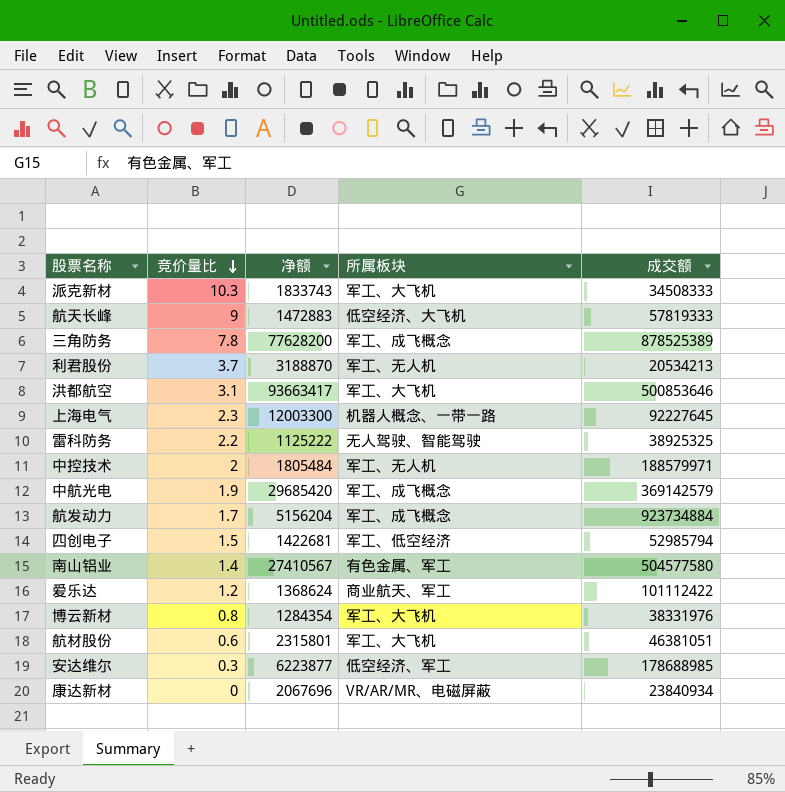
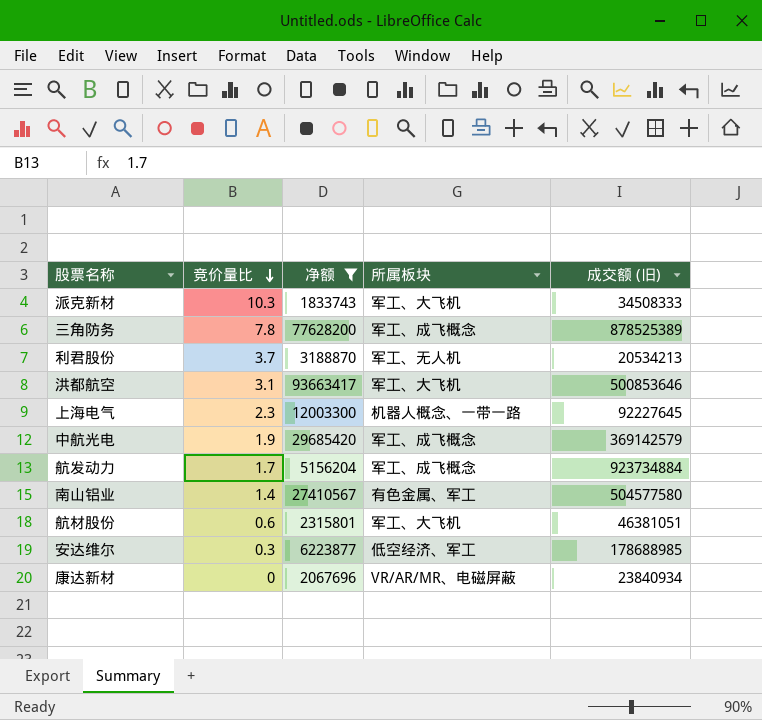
filter: none -> 净额 >= 1833743
column name: 成交额 -> 成交额 (旧)

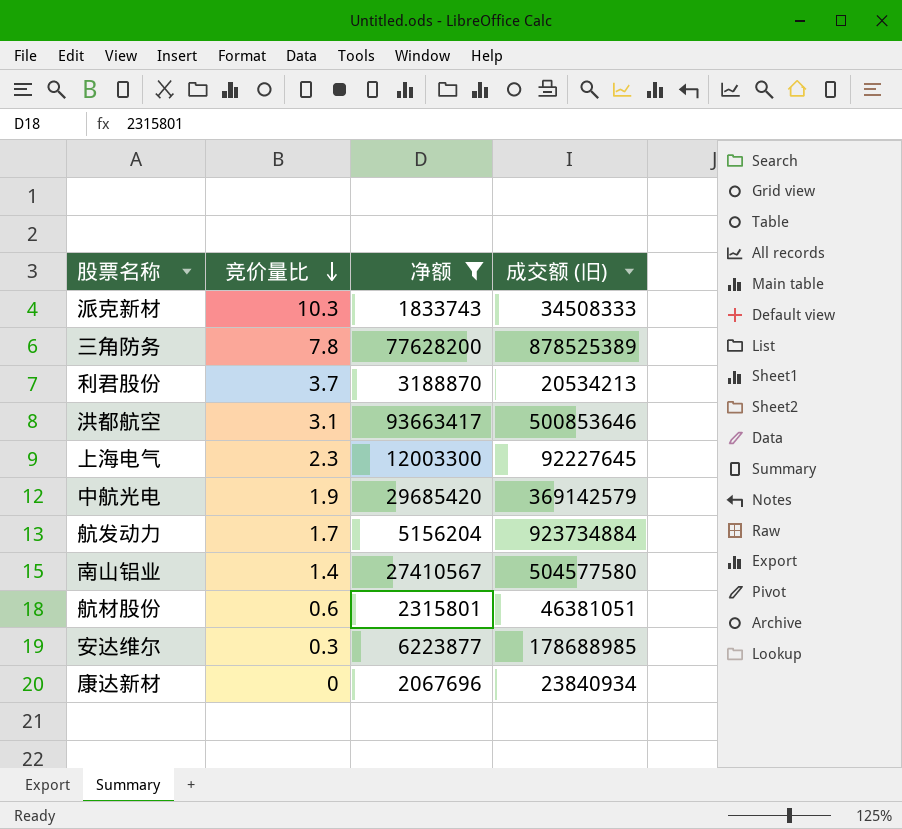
column 所属板块 | position: 4 -> none

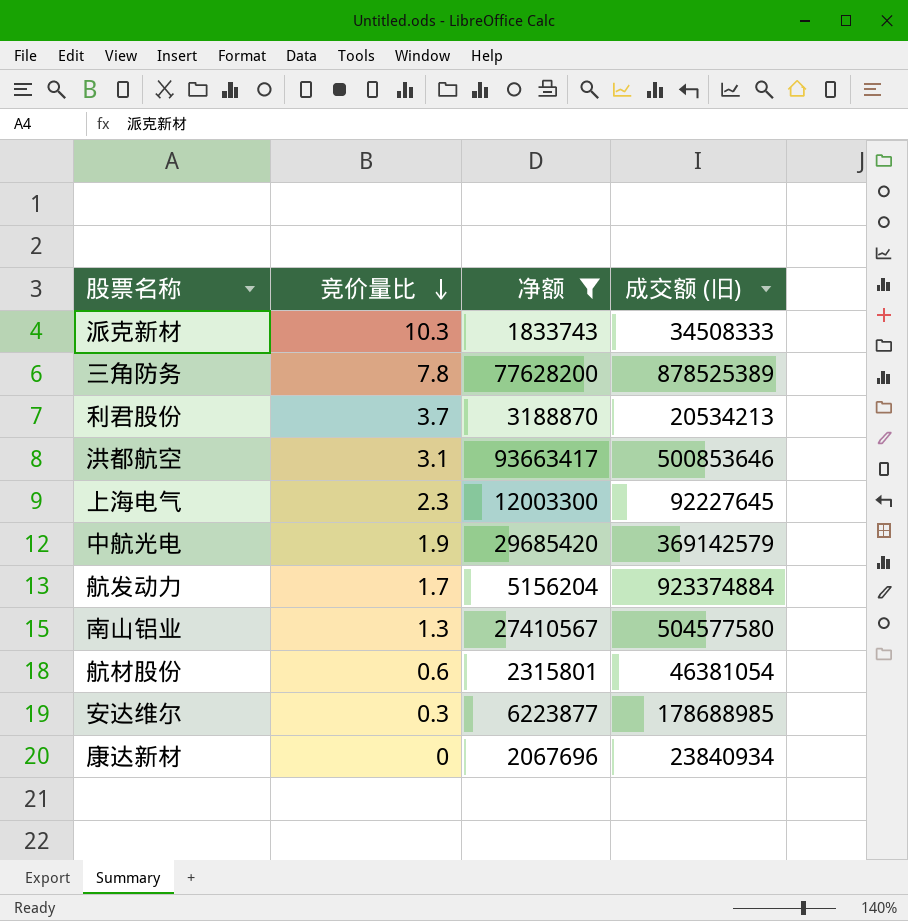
航发动力 | 成交额 (旧): 923734884 -> 923374884
南山铝业 | 竞价量比: 1.4 -> 1.3
航材股份 | 成交额 (旧): 46381051 -> 46381054

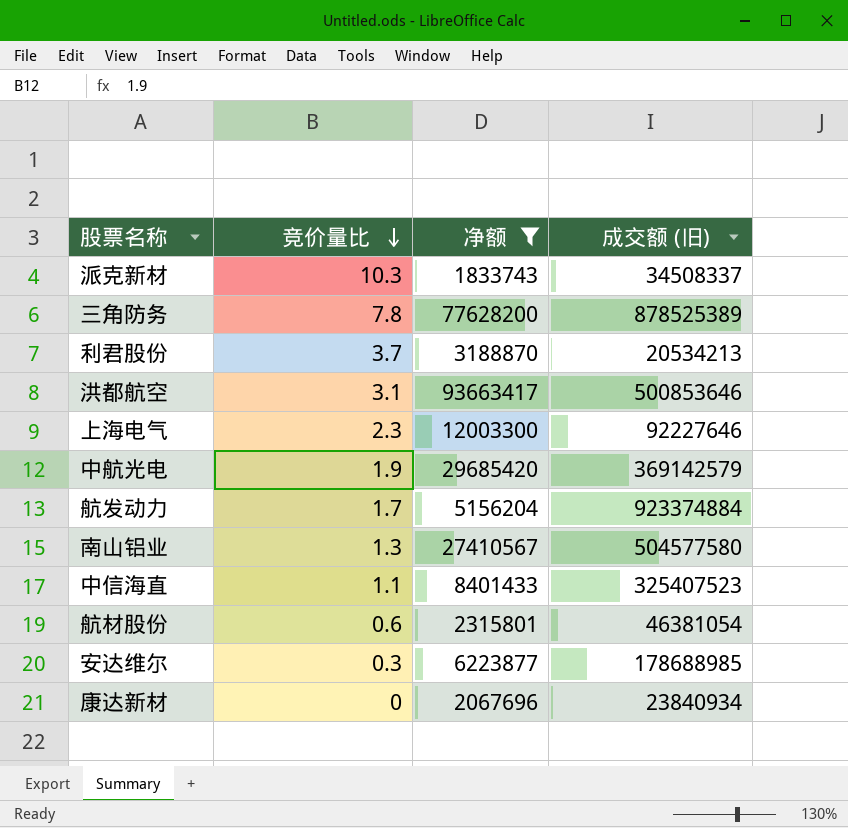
派克新材 | 成交额 (旧): 34508333 -> 34508337
上海电气 | 成交额 (旧): 92227645 -> 92227646
row 中信海直: none -> 1.1 | 8401433 | 325407523

